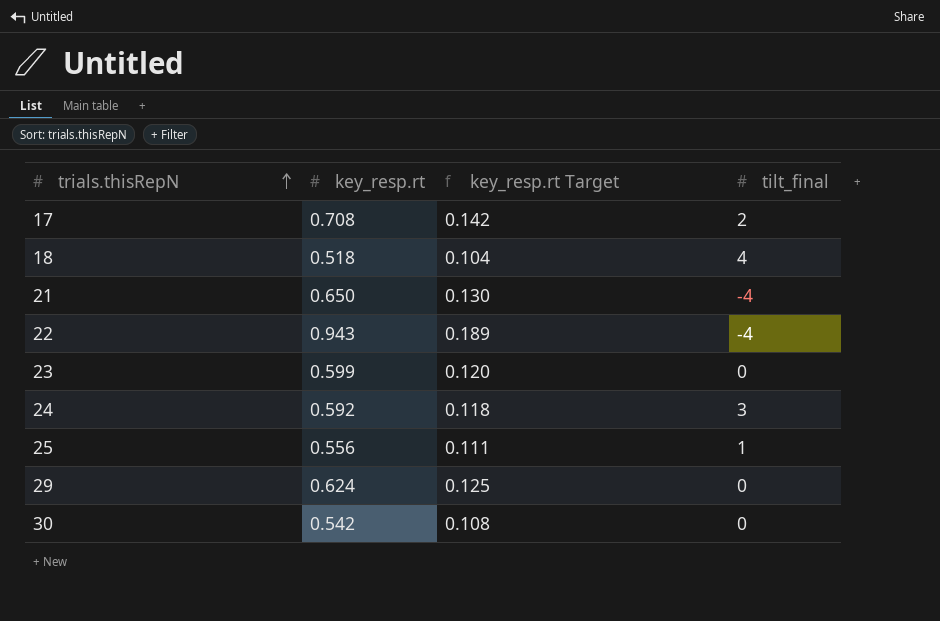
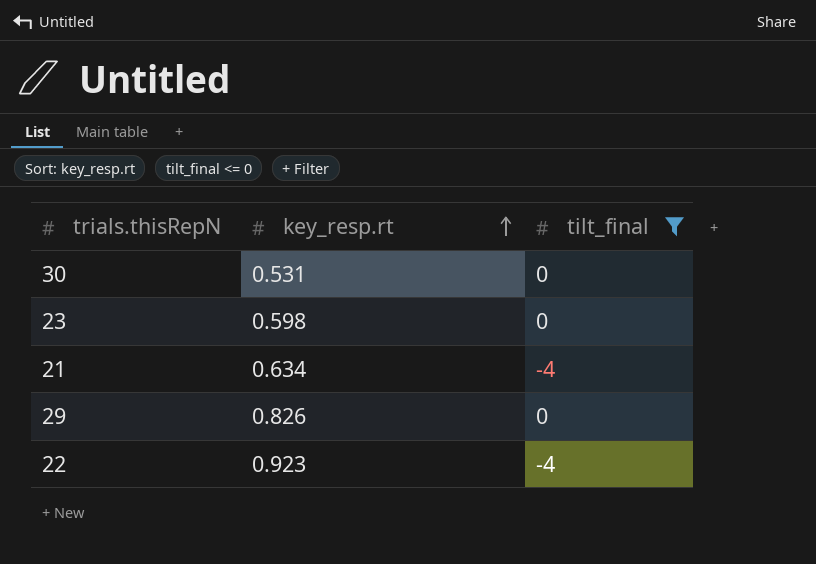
filter: none -> tilt_final <= 0
row order: trials.thisRepN ascending -> key_resp.rt ascending
column key_resp.rt Target | formula: [key_resp.rt] * 0.2 -> none
30 | key_resp.rt: 0.542 -> 0.531
23 | key_resp.rt: 0.599 -> 0.598
21 | key_resp.rt: 0.650 -> 0.634
29 | key_resp.rt: 0.624 -> 0.826
22 | key_resp.rt: 0.943 -> 0.923

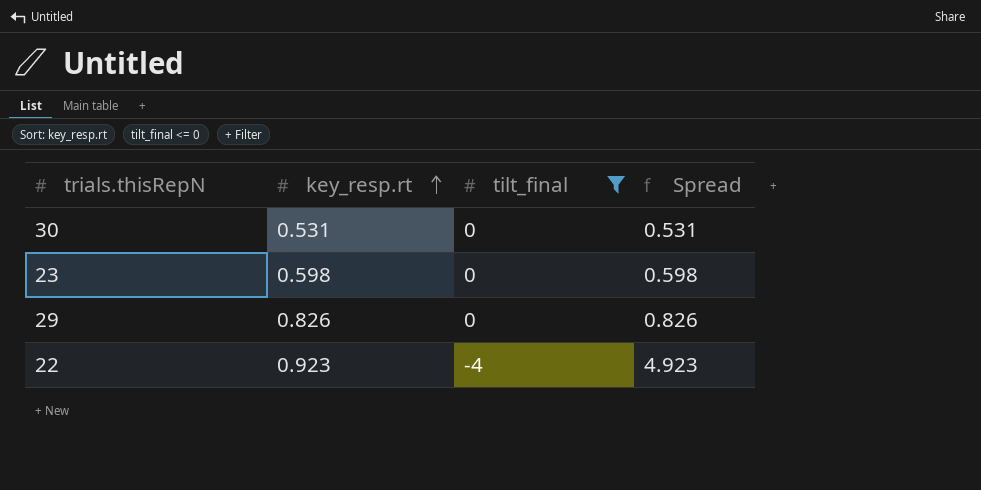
column Spread | formula: none -> [key_resp.rt] - [tilt_final]
row 21: 0.634 | -4 -> none

